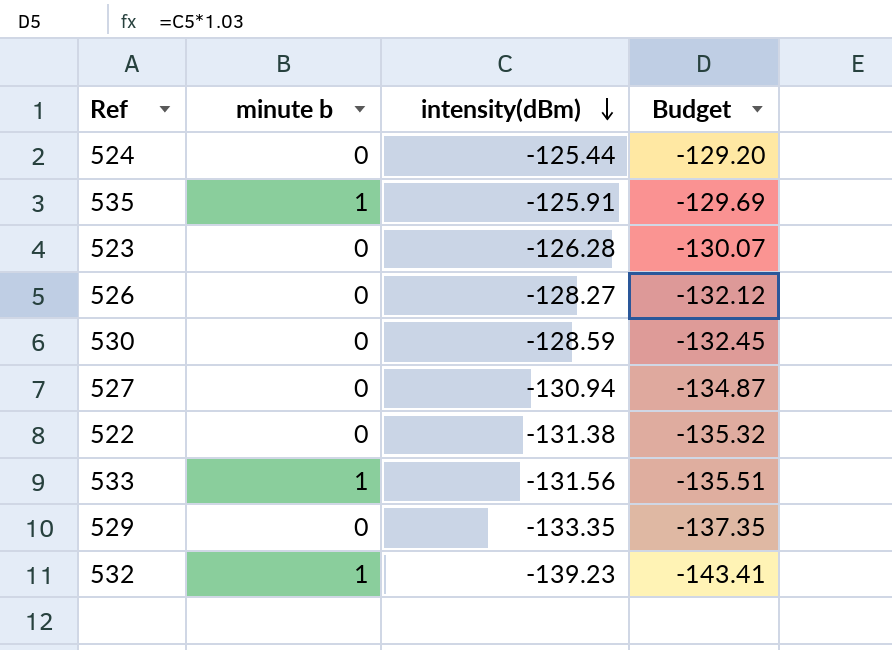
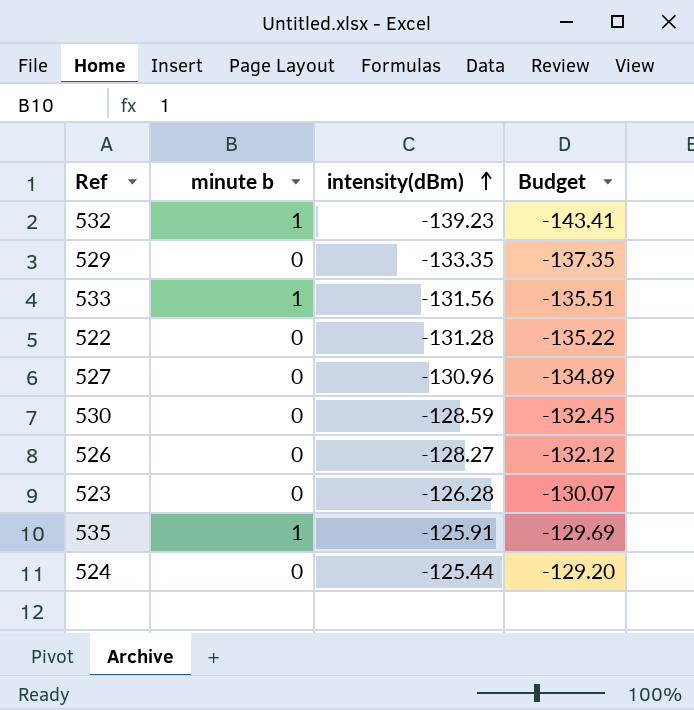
row order: intensity(dBm) descending -> intensity(dBm) ascending
522 | intensity(dBm): -131.38 -> -131.28
522 | Budget: -135.32 -> -135.22
527 | intensity(dBm): -130.94 -> -130.96
527 | Budget: -134.87 -> -134.89

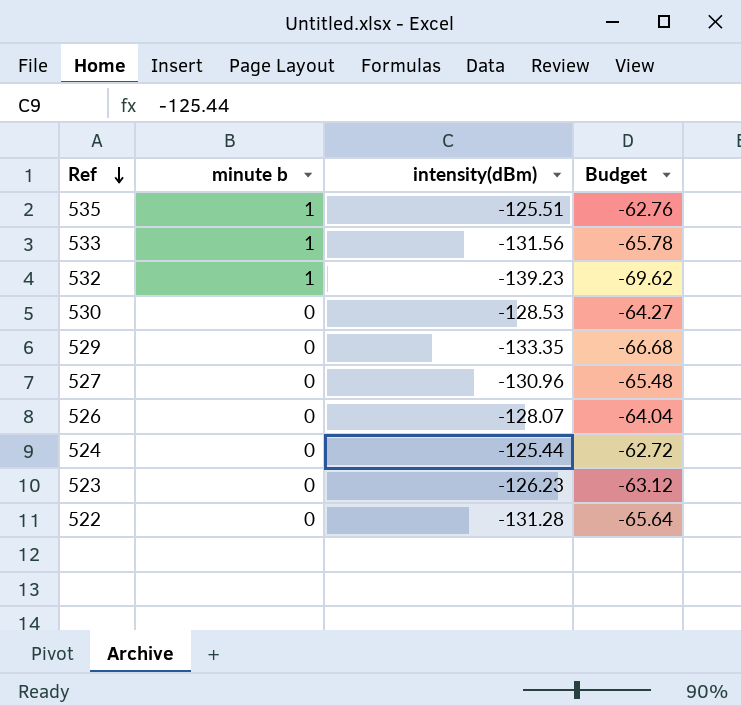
row order: intensity(dBm) ascending -> Ref descending
column Budget | formula: [intensity(dBm)] * 1.03 -> [intensity(dBm)] * 0.5
535 | intensity(dBm): -125.91 -> -125.51
530 | intensity(dBm): -128.59 -> -128.53
526 | intensity(dBm): -128.27 -> -128.07
523 | intensity(dBm): -126.28 -> -126.23

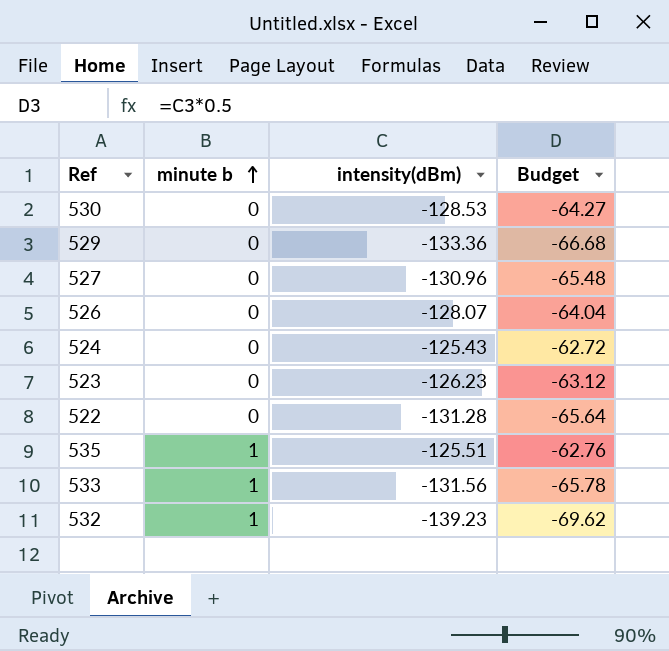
row order: Ref descending -> minute b ascending
529 | intensity(dBm): -133.35 -> -133.36
524 | intensity(dBm): -125.44 -> -125.43

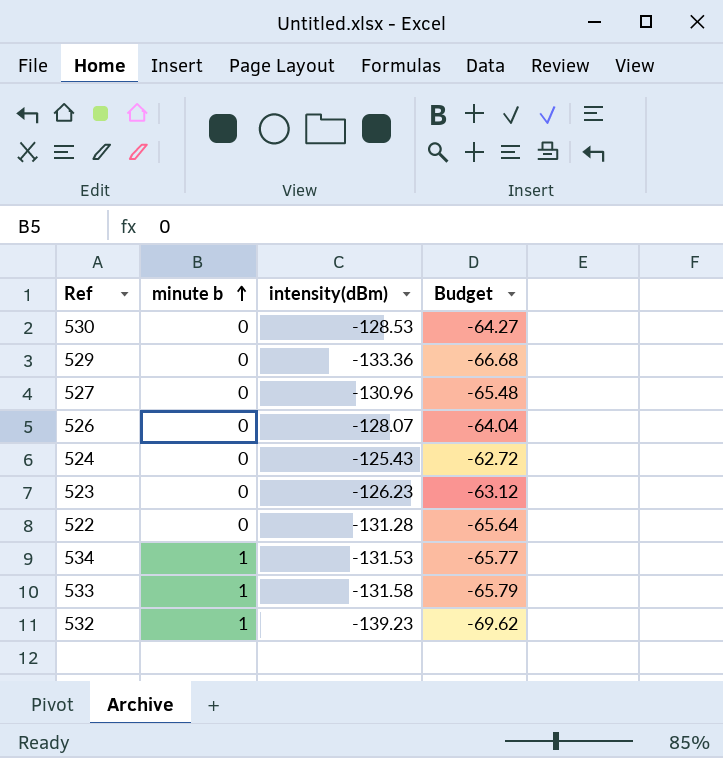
row 535: 1 | -125.51 | -62.76 -> none
row 534: none -> 1 | -131.53 | -65.77
533 | intensity(dBm): -131.56 -> -131.58
533 | Budget: -65.78 -> -65.79

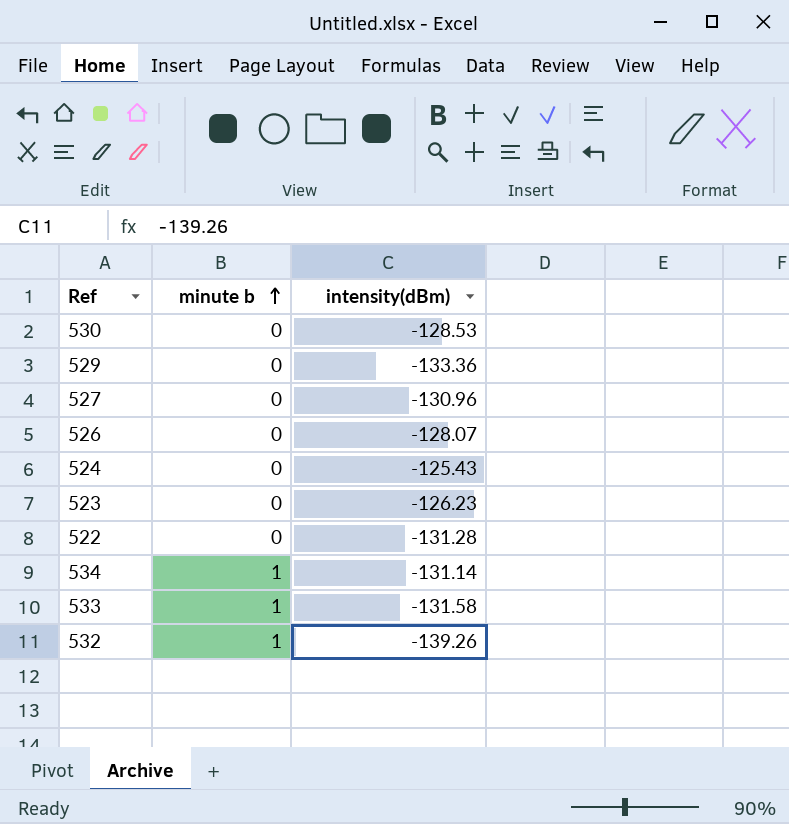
column Budget | formula: [intensity(dBm)] * 0.5 -> none
534 | intensity(dBm): -131.53 -> -131.14
532 | intensity(dBm): -139.23 -> -139.26

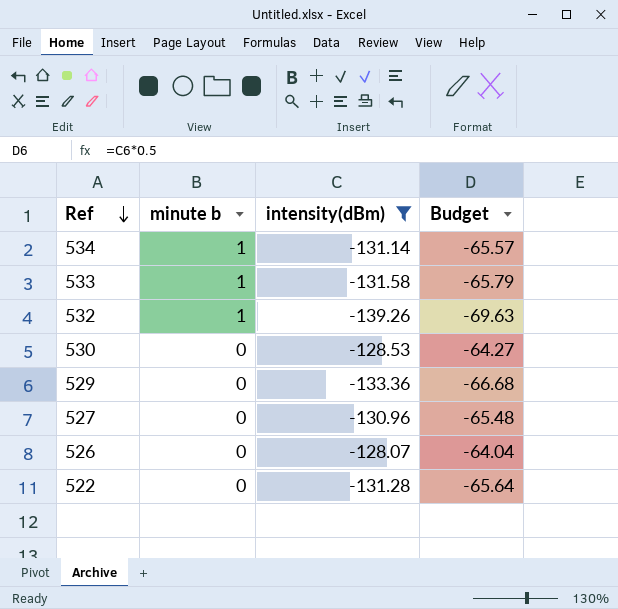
filter: none -> intensity(dBm) <= -128.07
row order: minute b ascending -> Ref descending
column Budget | formula: none -> [intensity(dBm)] * 0.5

